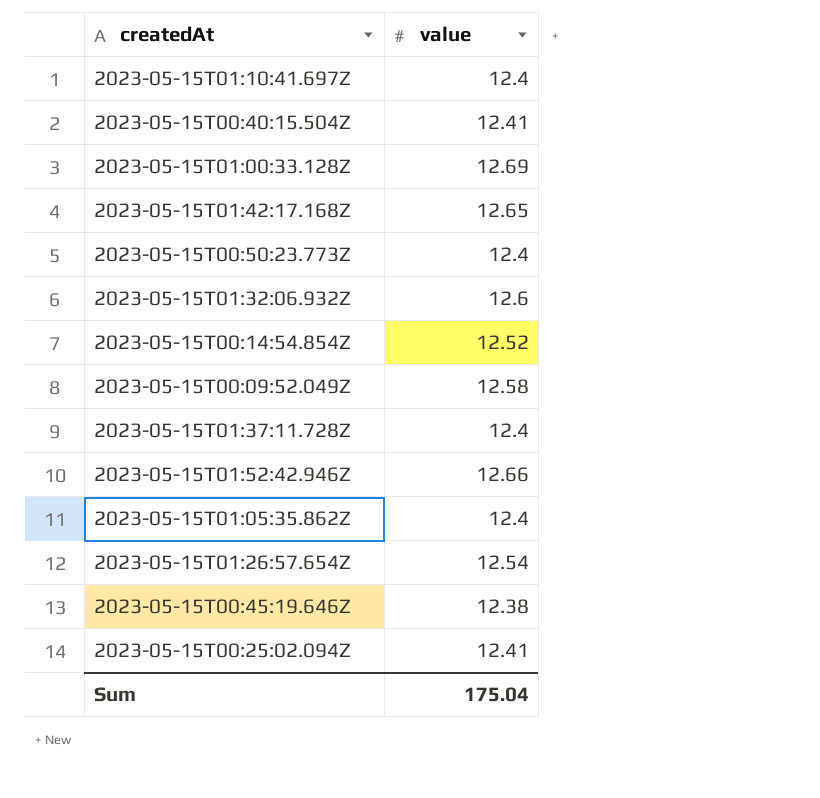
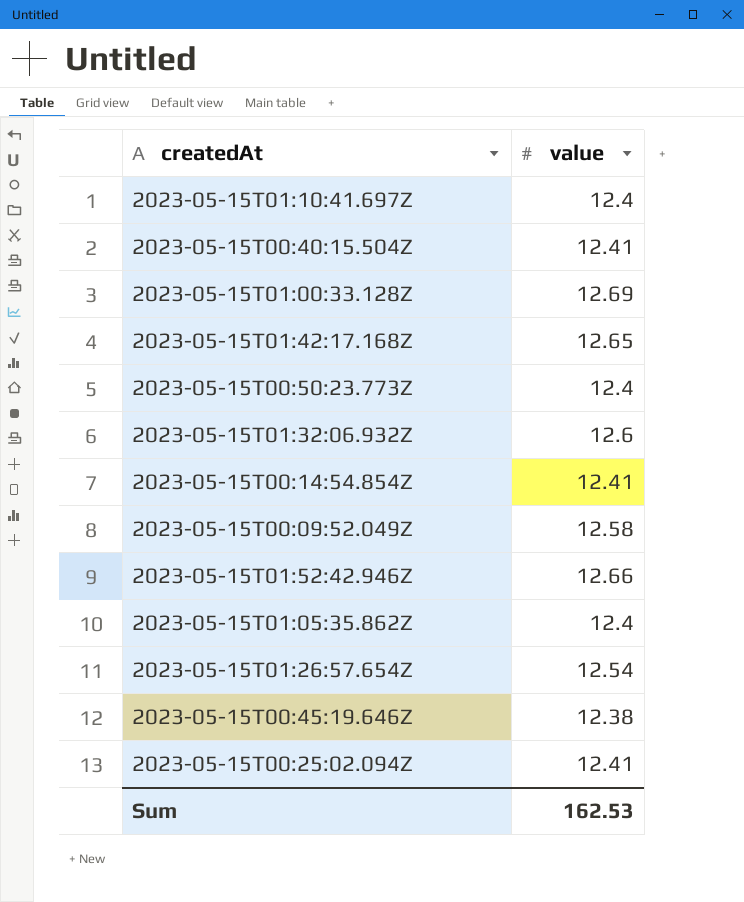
row 2023-05-15T01:37:11.728Z: 12.4 -> none
2023-05-15T00:14:54.854Z | value: 12.52 -> 12.41
Sum | value: 175.04 -> 162.53

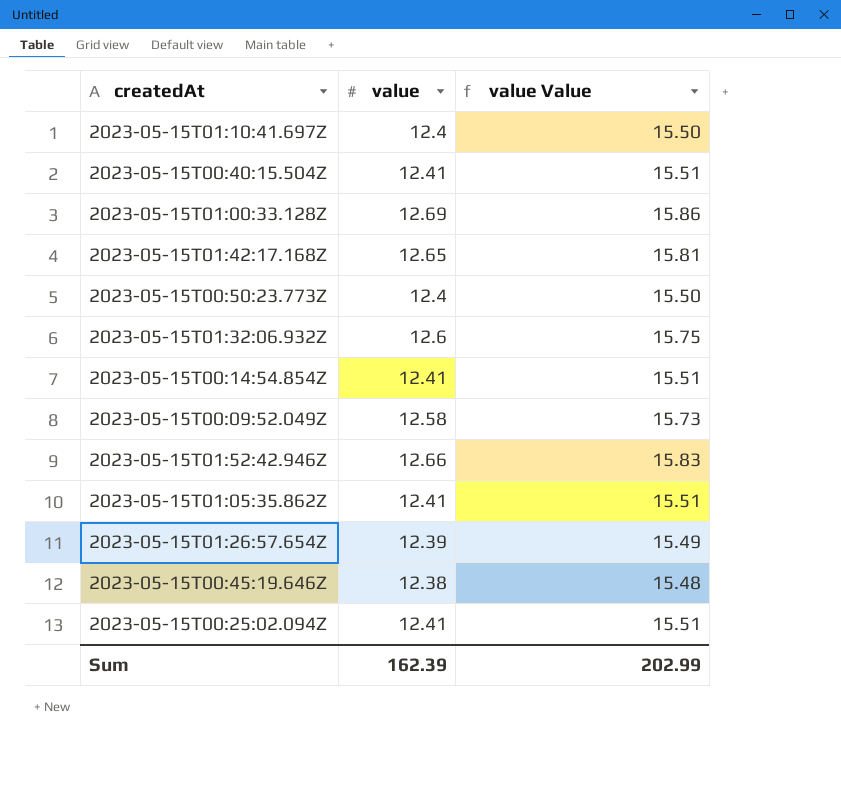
column value Value | formula: none -> [value] * 1.25
2023-05-15T01:05:35.862Z | value: 12.4 -> 12.41
2023-05-15T01:26:57.654Z | value: 12.54 -> 12.39
Sum | value: 162.53 -> 162.39

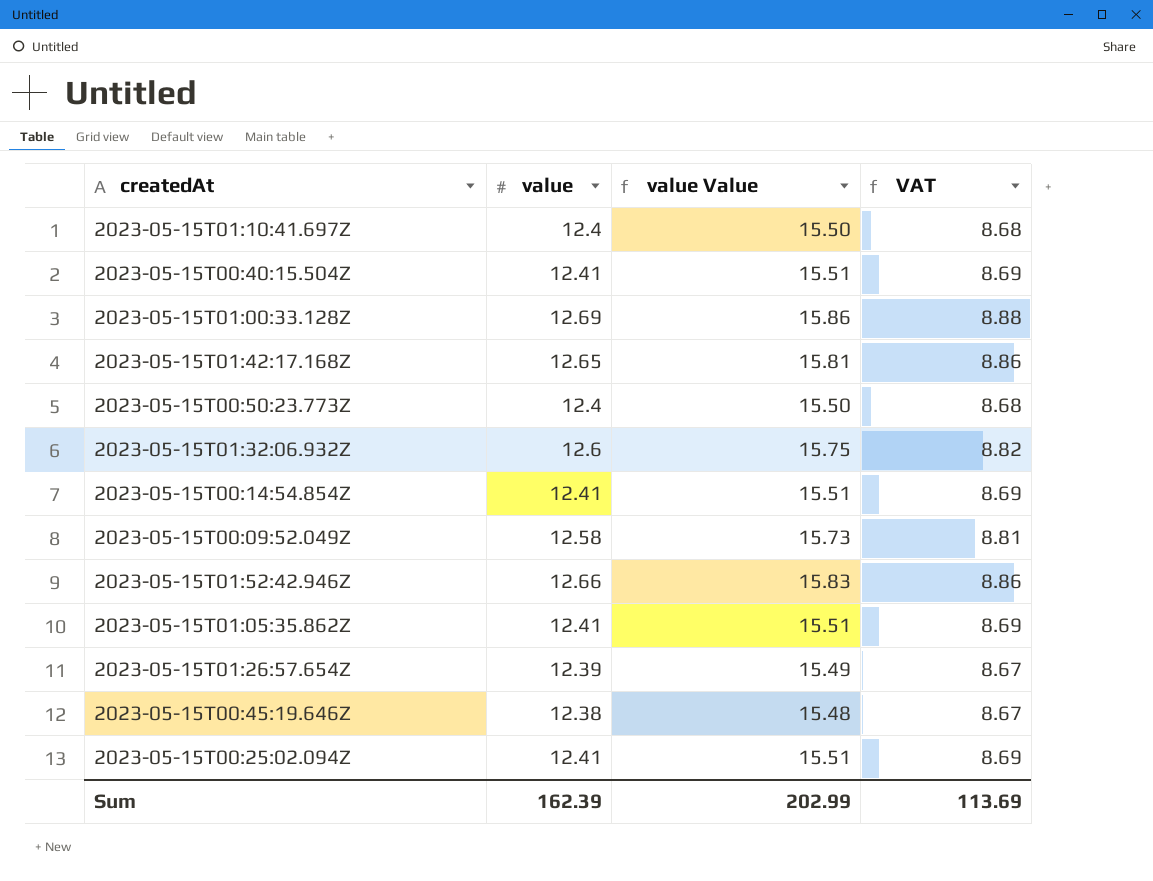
column VAT | formula: none -> [value] * 0.7

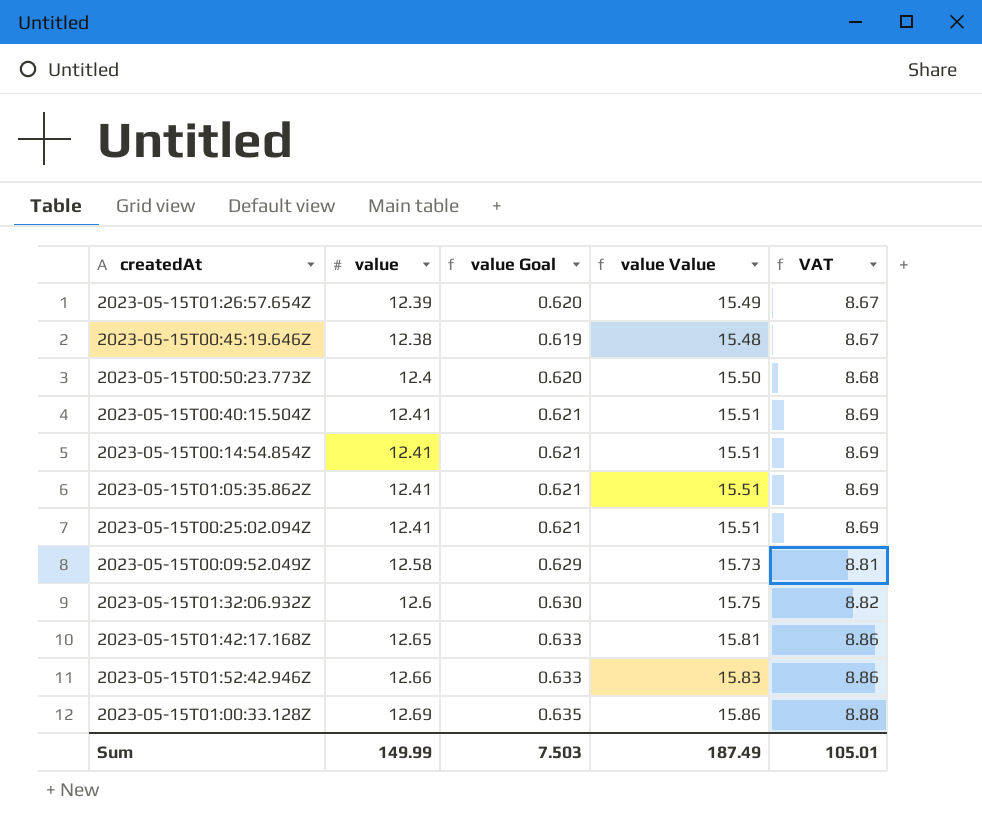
row order: none -> VAT ascending
column value Goal | formula: none -> [value] * 0.05
row 2023-05-15T01:10:41.697Z: 12.4 | 15.50 | 8.68 -> none
Sum | value: 162.39 -> 149.99
Sum | value Value: 202.99 -> 187.49
Sum | VAT: 113.69 -> 105.01

